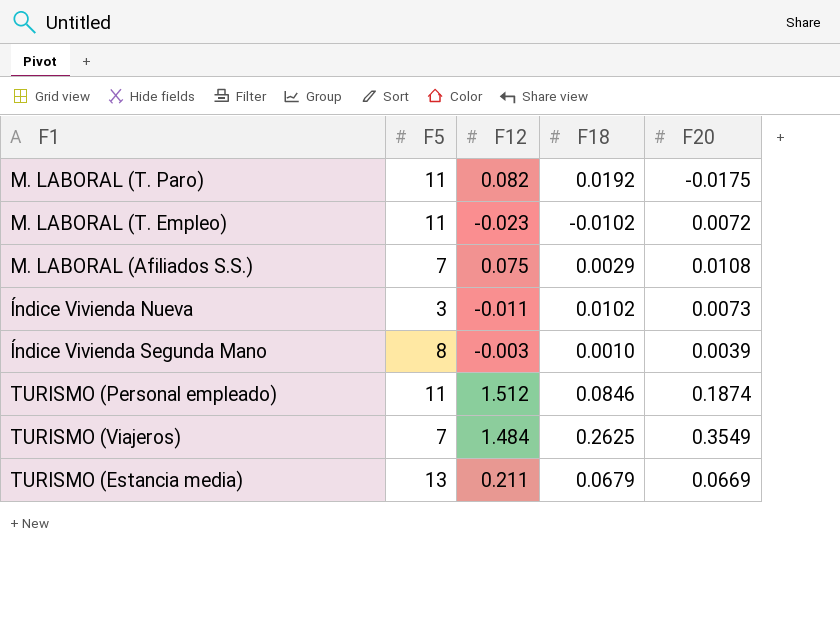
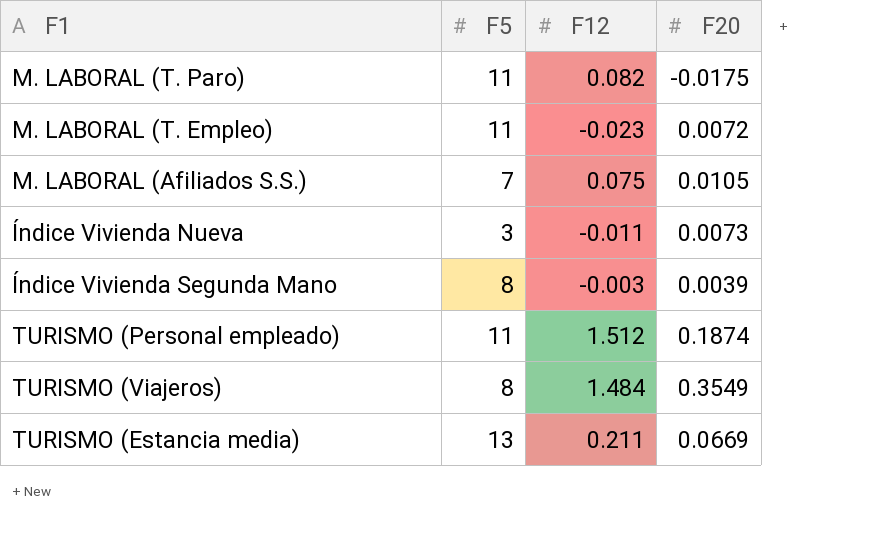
column F18 | position: 4 -> none
M. LABORAL (Afiliados S.S.) | F20: 0.0108 -> 0.0105
TURISMO (Viajeros) | F5: 7 -> 8

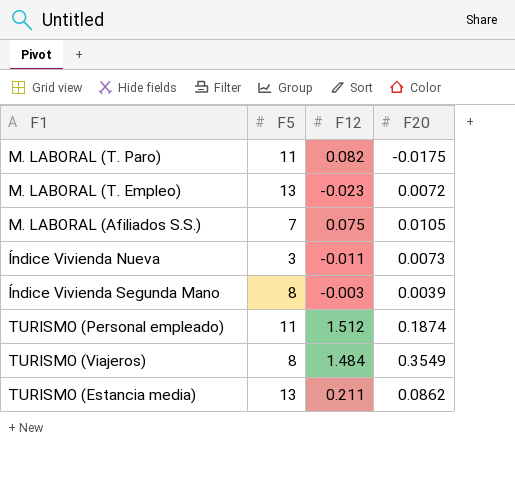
M. LABORAL (T. Empleo) | F5: 11 -> 13
TURISMO (Estancia media) | F20: 0.0669 -> 0.0862

